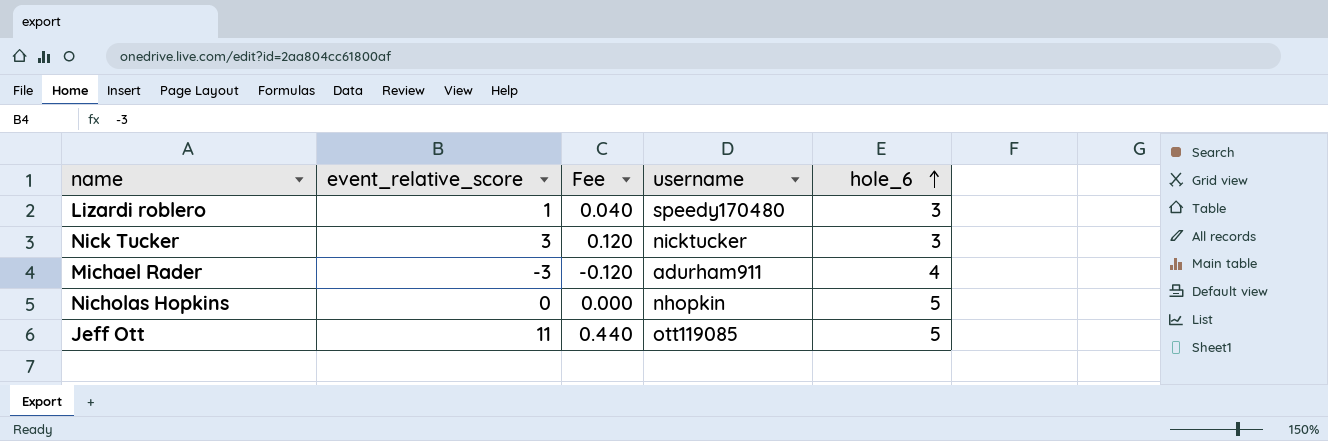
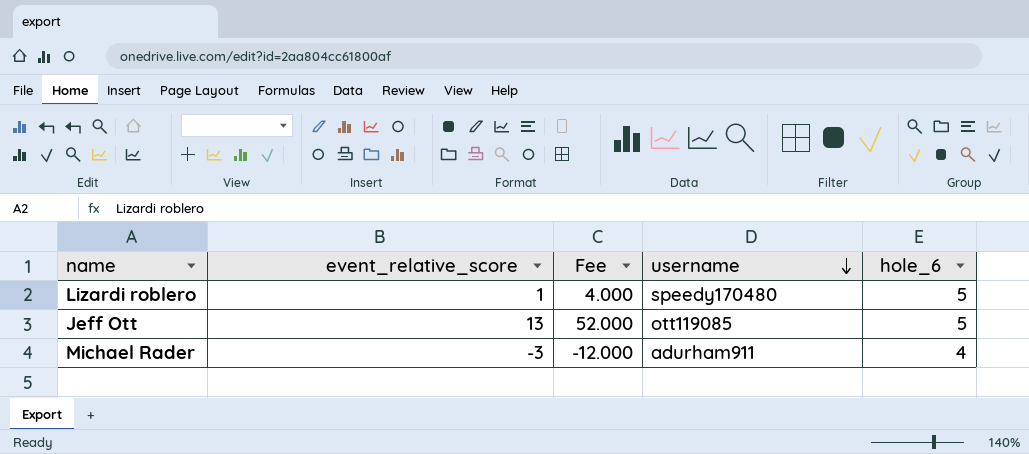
row order: hole_6 ascending -> username descending
column Fee | formula: [event_relative_score] * 0.04 -> [event_relative_score] * 4
row Nick Tucker: 3 | 0.120 | nicktucker | 3 -> none
row Nicholas Hopkins: 0 | 0.000 | nhopkin | 5 -> none
Lizardi roblero | hole_6: 3 -> 5
Jeff Ott | event_relative_score: 11 -> 13

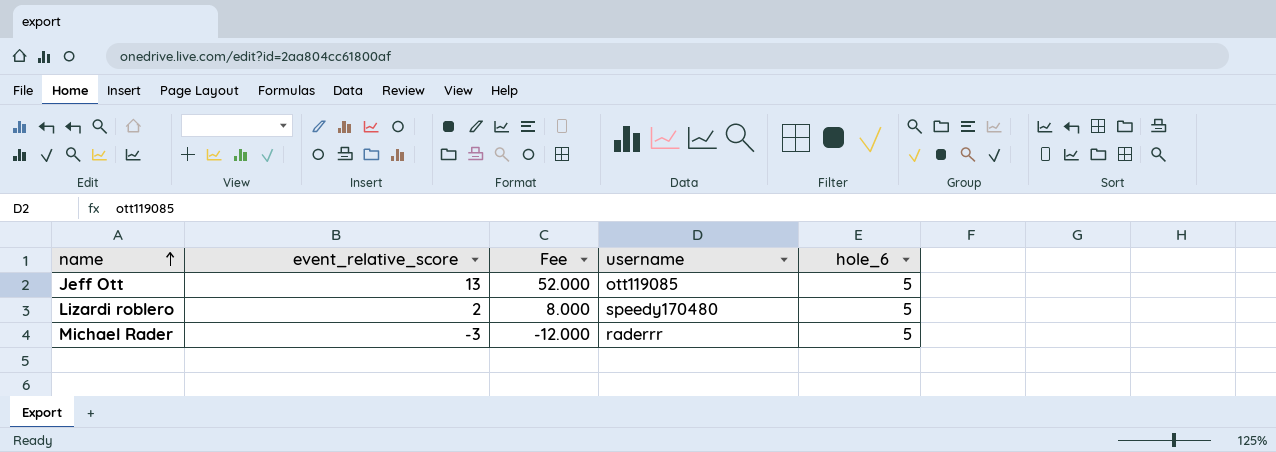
row order: username descending -> name ascending
Lizardi roblero | event_relative_score: 1 -> 2
Lizardi roblero | Fee: 4.000 -> 8.000
Michael Rader | username: adurham911 -> raderrr
Michael Rader | hole_6: 4 -> 5

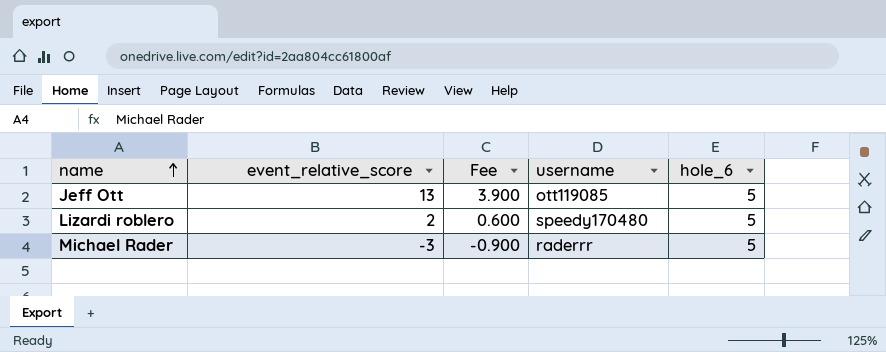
column Fee | formula: [event_relative_score] * 4 -> [event_relative_score] * 0.3

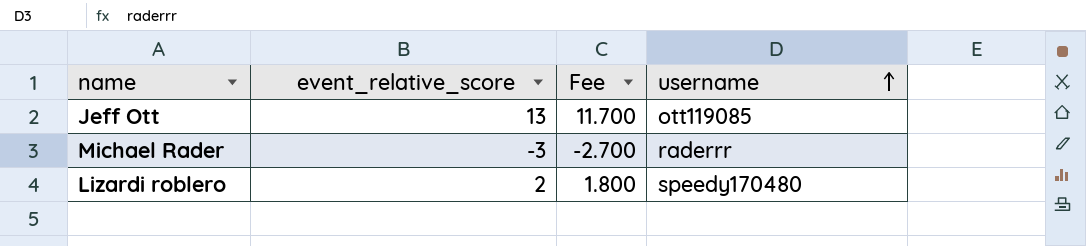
row order: name ascending -> username ascending
column hole_6 | position: 5 -> none
column Fee | formula: [event_relative_score] * 0.3 -> [event_relative_score] * 0.9

